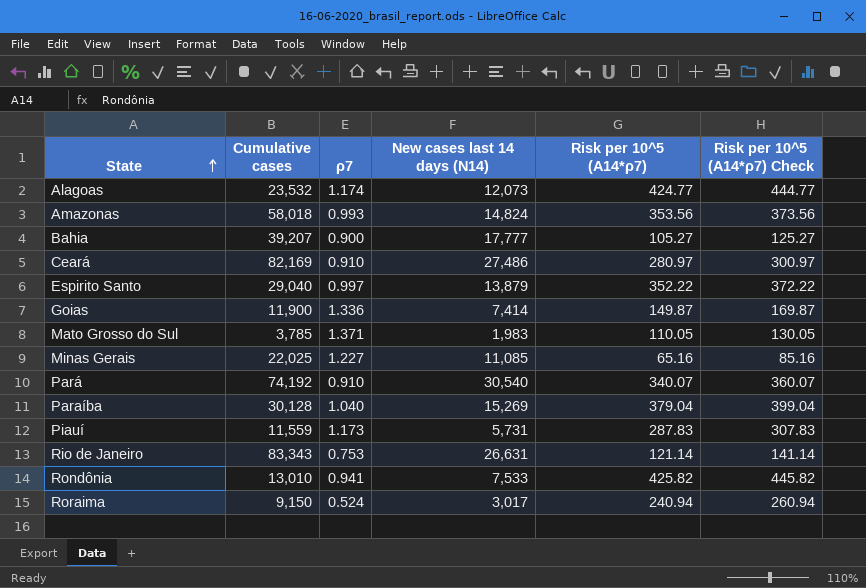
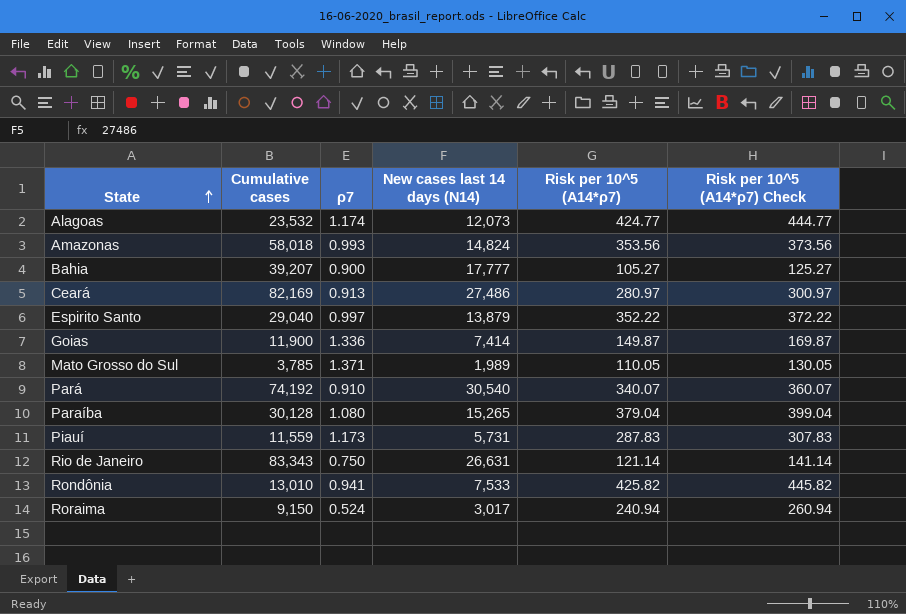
row Minas Gerais: 22,025 | 1.227 | 11,085 | 65.16 | 85.16 -> none
Ceará | ρ7: 0.910 -> 0.913
Mato Grosso do Sul | New cases last 14 days (N14): 1,983 -> 1,989
Paraíba | ρ7: 1.040 -> 1.080
Paraíba | New cases last 14 days (N14): 15,269 -> 15,265
Rio de Janeiro | ρ7: 0.753 -> 0.750

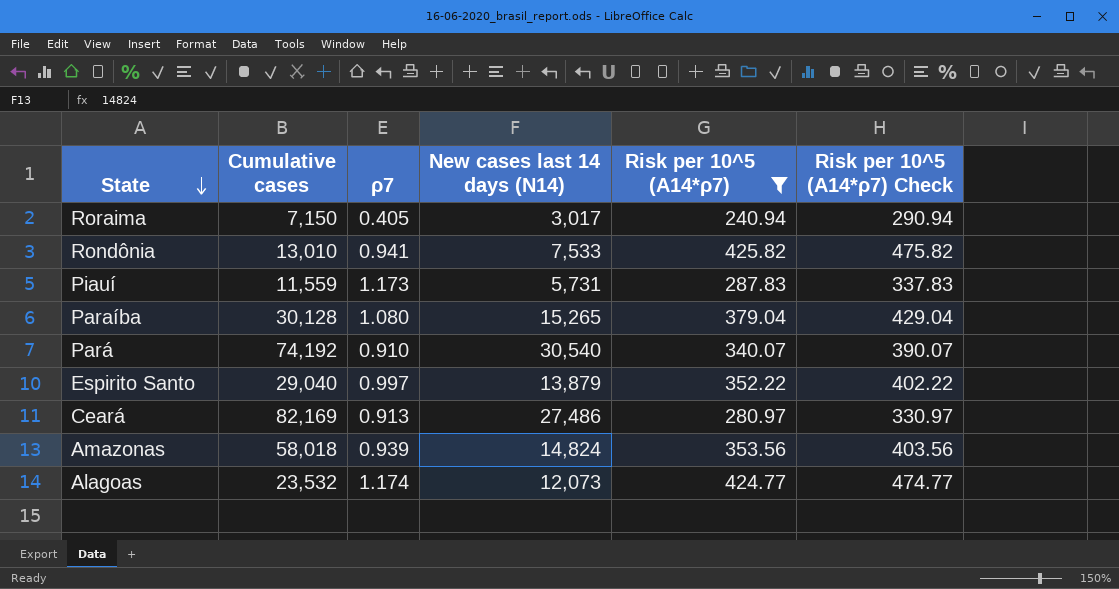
filter: none -> Risk per 10^5 (A14*ρ7) >= 240.94
row order: State ascending -> State descending
column Risk per 10^5 (A14*ρ7) Check | formula: [Risk per 10^5 (A14*ρ7)] + 20 -> [Risk per 10^5 (A14*ρ7)] + 50
Roraima | Cumulative cases: 9,150 -> 7,150
Roraima | ρ7: 0.524 -> 0.405
Amazonas | ρ7: 0.993 -> 0.939

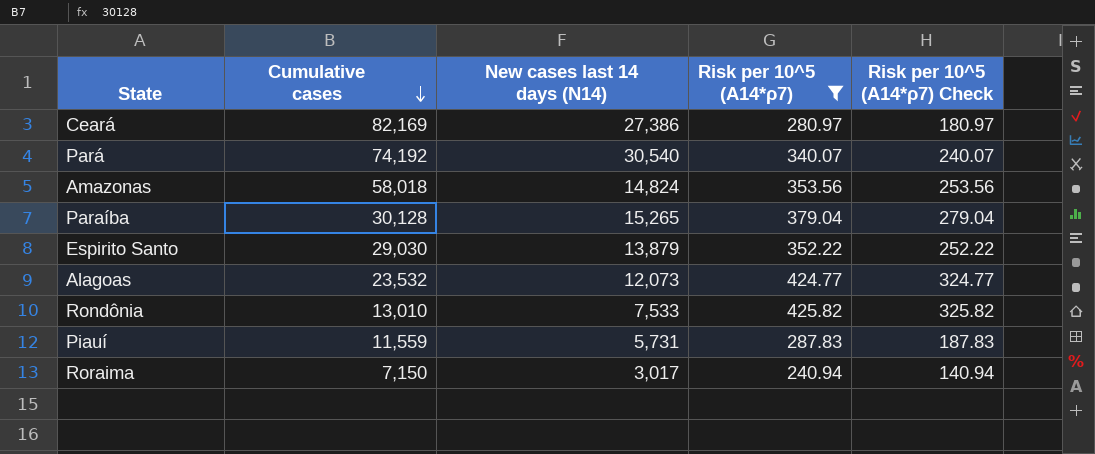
row order: State descending -> Cumulative cases descending
column ρ7 | position: 3 -> none
column Risk per 10^5 (A14*ρ7) Check | formula: [Risk per 10^5 (A14*ρ7)] + 50 -> [Risk per 10^5 (A14*ρ7)] - 100
Ceará | New cases last 14 days (N14): 27,486 -> 27,386
Espirito Santo | Cumulative cases: 29,040 -> 29,030

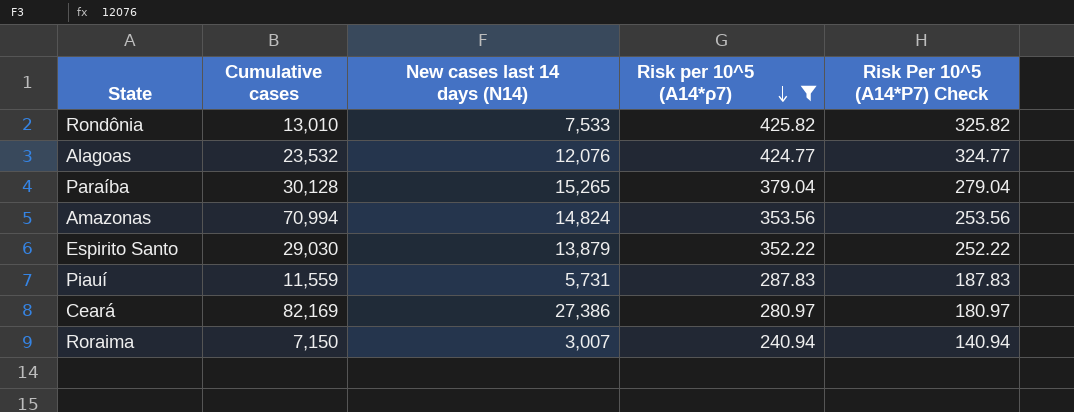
row order: Cumulative cases descending -> Risk per 10^5 (A14*ρ7) descending
column name: Risk per 10^5 (A14*ρ7) Check -> Risk Per 10^5 (A14*Ρ7) Check
row Pará: 74,192 | 30,540 | 340.07 | 240.07 -> none
Alagoas | New cases last 14 days (N14): 12,073 -> 12,076
Amazonas | Cumulative cases: 58,018 -> 70,994
Roraima | New cases last 14 days (N14): 3,017 -> 3,007

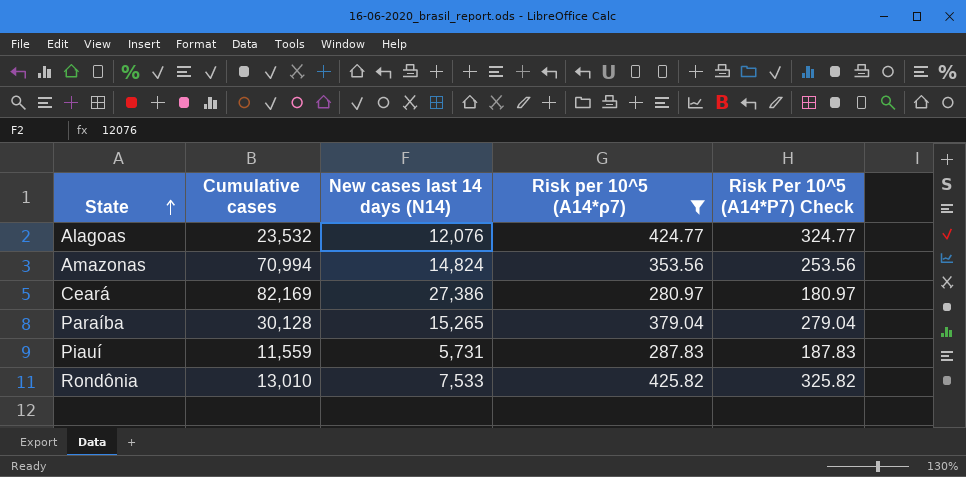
row order: Risk per 10^5 (A14*ρ7) descending -> State ascending
row Espirito Santo: 29,030 | 13,879 | 352.22 | 252.22 -> none
row Roraima: 7,150 | 3,007 | 240.94 | 140.94 -> none

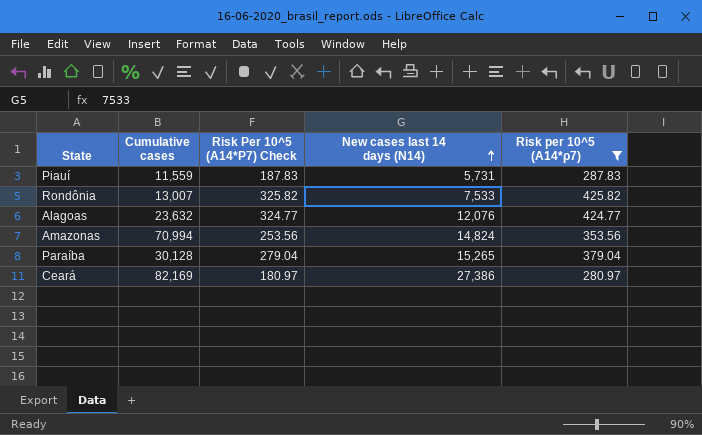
row order: State ascending -> New cases last 14 days (N14) ascending
column Risk Per 10^5 (A14*Ρ7) Check | position: 5 -> 3
Rondônia | Cumulative cases: 13,010 -> 13,007
Alagoas | Cumulative cases: 23,532 -> 23,632

